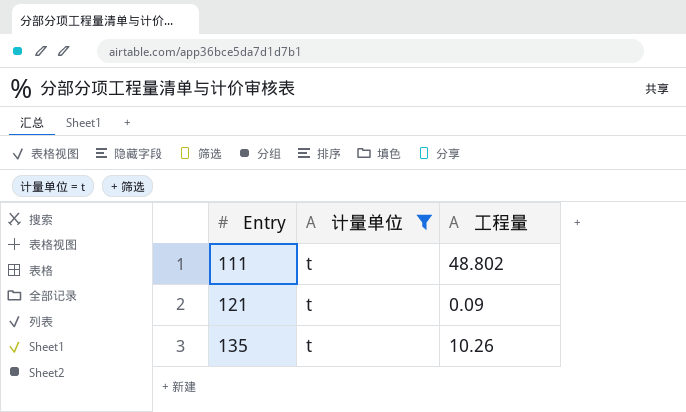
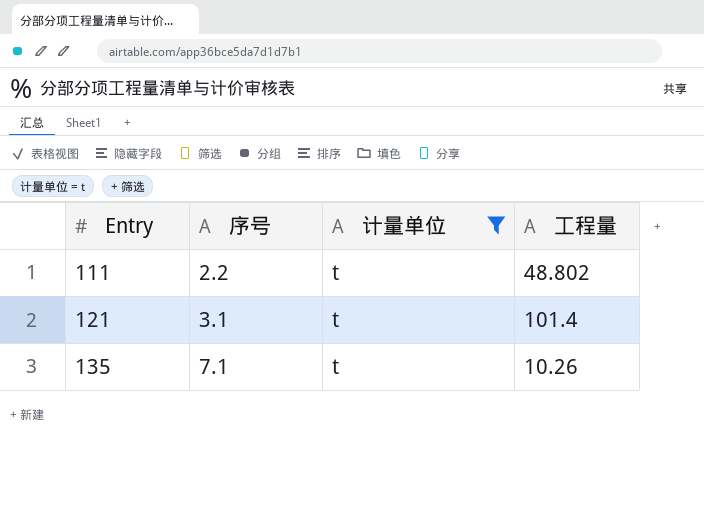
column 序号 | position: none -> 2
121 | 工程量: 0.09 -> 101.4

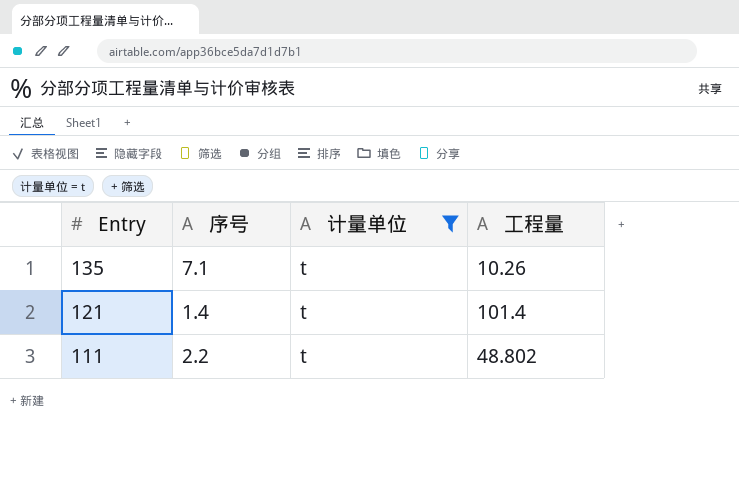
row order: Entry ascending -> Entry descending
121 | 序号: 3.1 -> 1.4

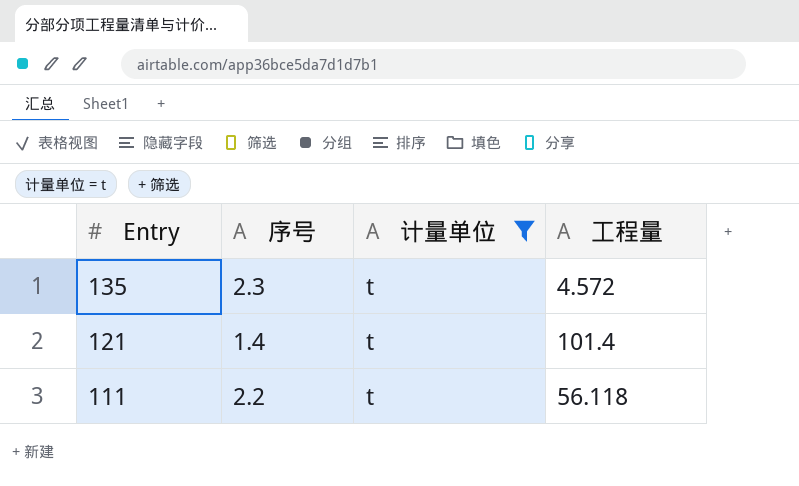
135 | 序号: 7.1 -> 2.3
135 | 工程量: 10.26 -> 4.572
111 | 工程量: 48.802 -> 56.118

